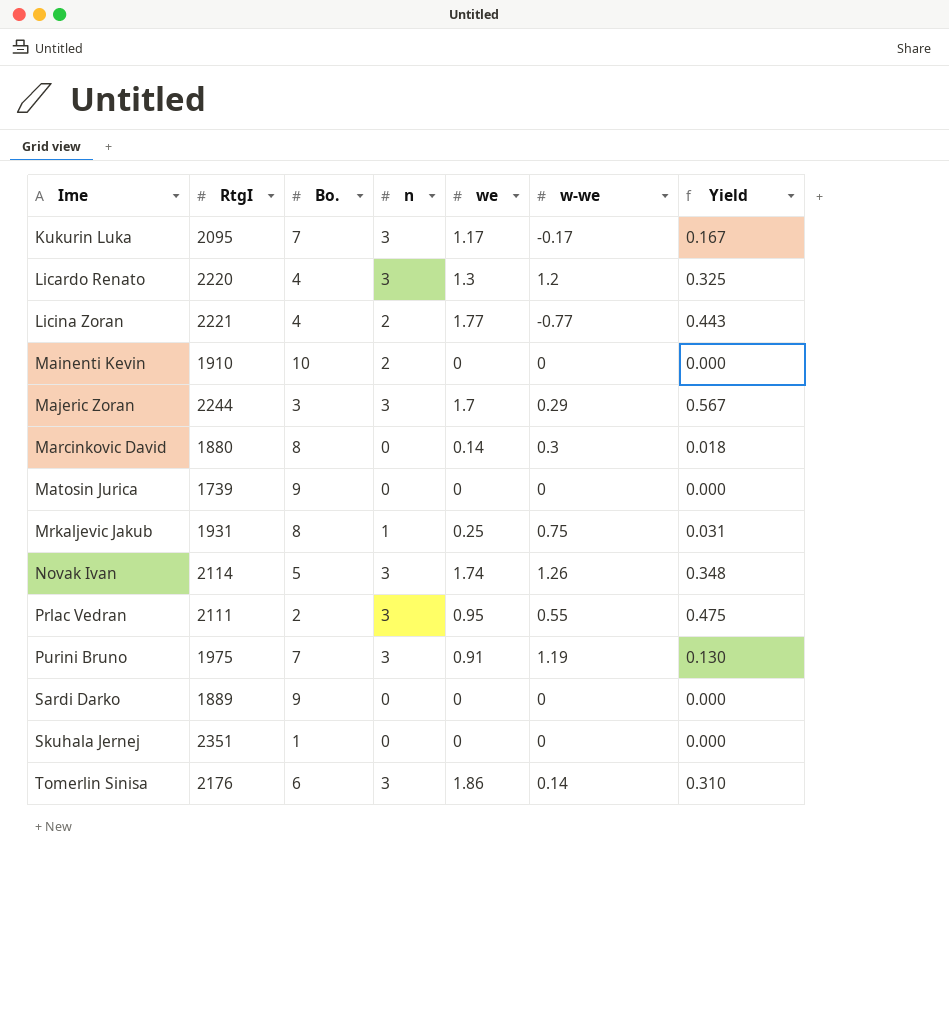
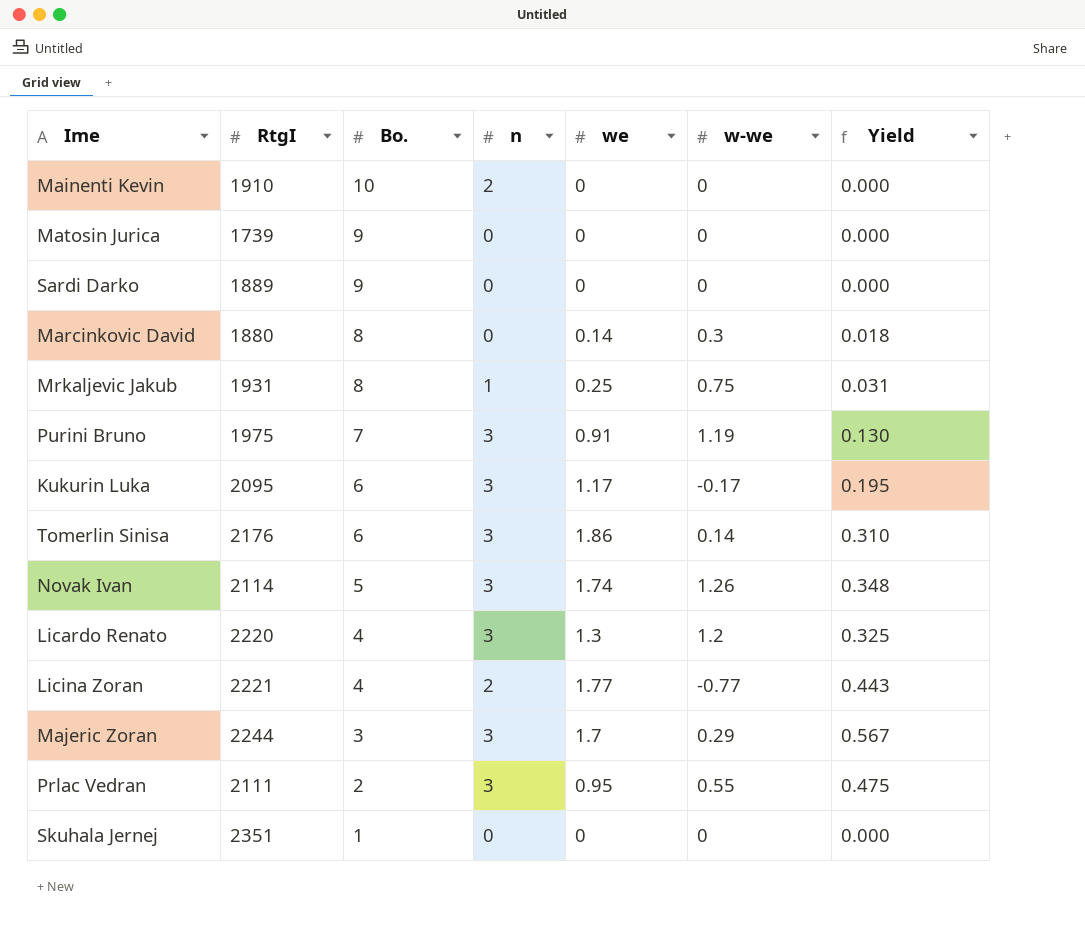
row order: Ime ascending -> Bo. descending
Kukurin Luka | Bo.: 7 -> 6
Kukurin Luka | Yield: 0.167 -> 0.195

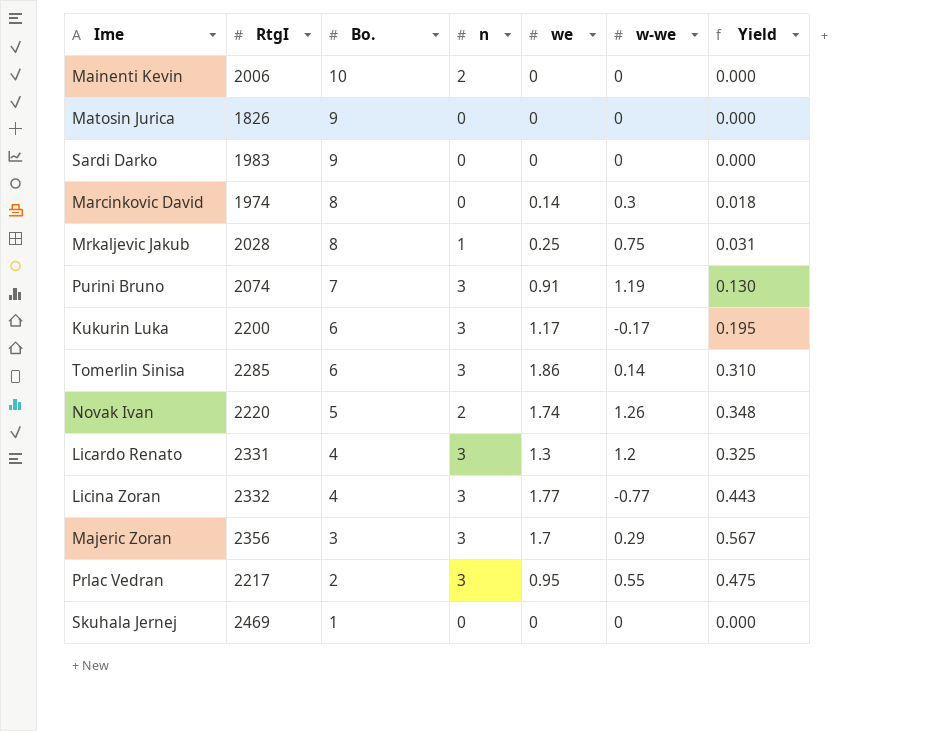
Mainenti Kevin | RtgI: 1910 -> 2006
Matosin Jurica | RtgI: 1739 -> 1826
Sardi Darko | RtgI: 1889 -> 1983
Marcinkovic David | RtgI: 1880 -> 1974
Mrkaljevic Jakub | RtgI: 1931 -> 2028
Purini Bruno | RtgI: 1975 -> 2074
Kukurin Luka | RtgI: 2095 -> 2200
Tomerlin Sinisa | RtgI: 2176 -> 2285
Novak Ivan | RtgI: 2114 -> 2220
Novak Ivan | n: 3 -> 2
Licardo Renato | RtgI: 2220 -> 2331
Licina Zoran | RtgI: 2221 -> 2332
Licina Zoran | n: 2 -> 3
Majeric Zoran | RtgI: 2244 -> 2356
Prlac Vedran | RtgI: 2111 -> 2217
Skuhala Jernej | RtgI: 2351 -> 2469

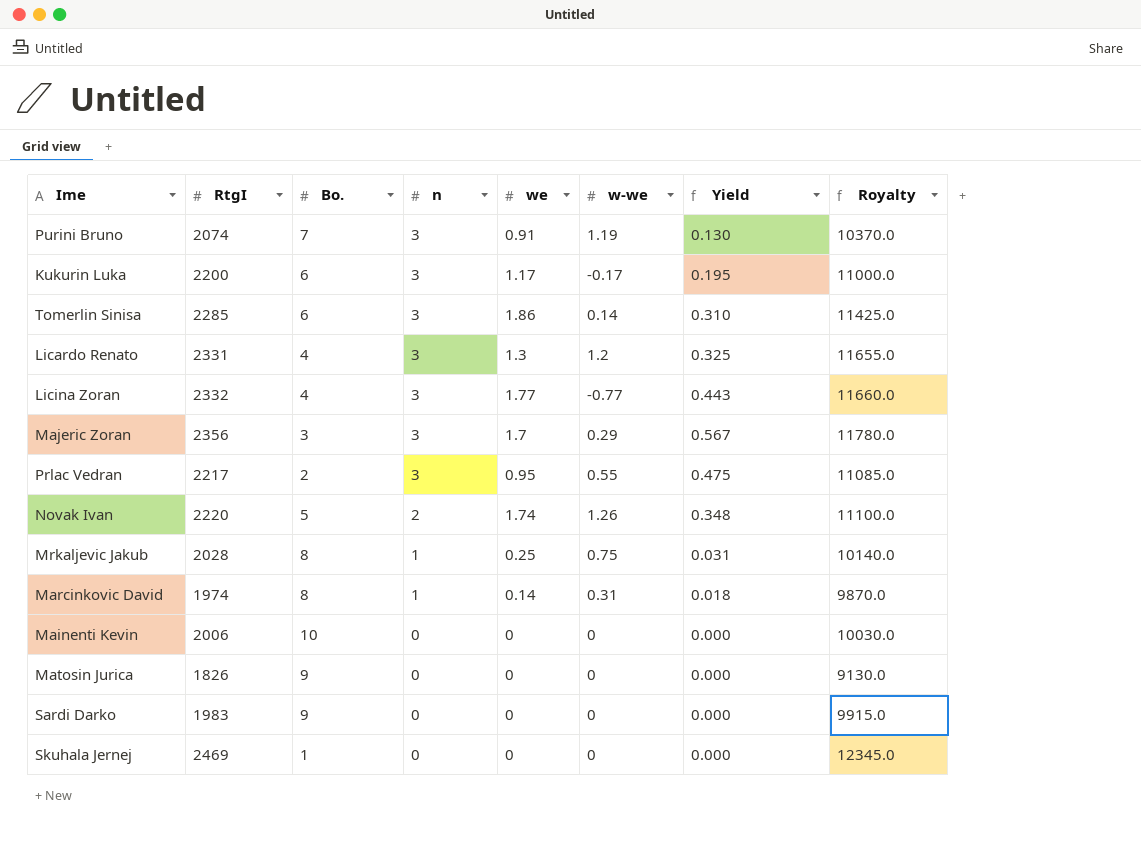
row order: Bo. descending -> n descending
column Royalty | formula: none -> [RtgI] * 5
Marcinkovic David | n: 0 -> 1
Marcinkovic David | w-we: 0.3 -> 0.31
Mainenti Kevin | n: 2 -> 0

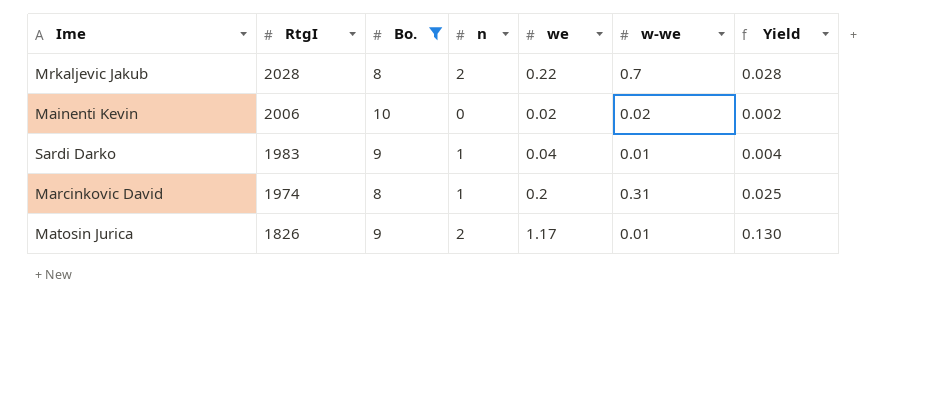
filter: none -> Bo. >= 8
row order: n descending -> RtgI descending
column Royalty | formula: [RtgI] * 5 -> none
Mrkaljevic Jakub | n: 1 -> 2
Mrkaljevic Jakub | we: 0.25 -> 0.22
Mrkaljevic Jakub | w-we: 0.75 -> 0.7
Mrkaljevic Jakub | Yield: 0.031 -> 0.028
Mainenti Kevin | we: 0 -> 0.02
Mainenti Kevin | w-we: 0 -> 0.02
Mainenti Kevin | Yield: 0.000 -> 0.002
Sardi Darko | n: 0 -> 1
Sardi Darko | we: 0 -> 0.04
Sardi Darko | w-we: 0 -> 0.01
Sardi Darko | Yield: 0.000 -> 0.004
Marcinkovic David | we: 0.14 -> 0.2
Marcinkovic David | Yield: 0.018 -> 0.025
Matosin Jurica | n: 0 -> 2
Matosin Jurica | we: 0 -> 1.17
Matosin Jurica | w-we: 0 -> 0.01
Matosin Jurica | Yield: 0.000 -> 0.130

